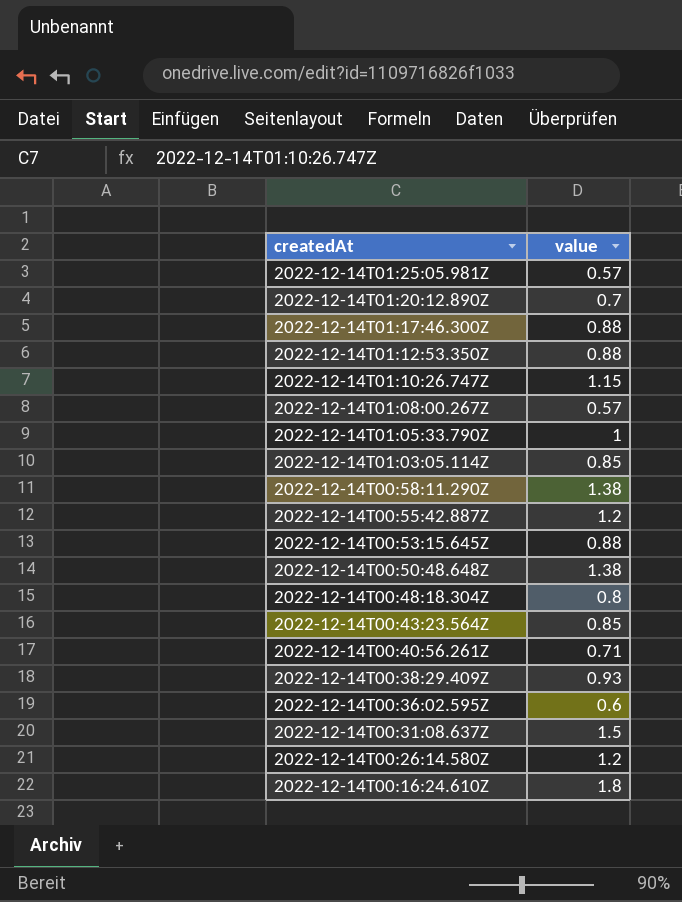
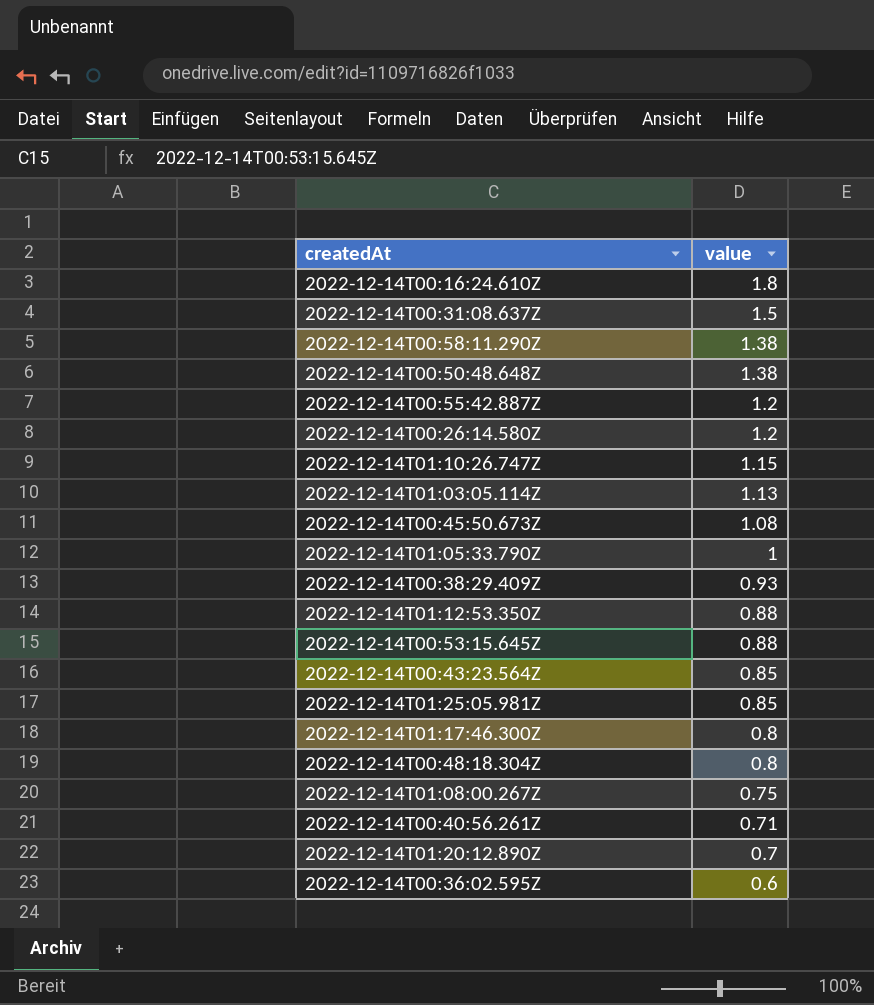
row order: createdAt descending -> value descending
2022-12-14T01:03:05.114Z | value: 0.85 -> 1.13
row 2022-12-14T00:45:50.673Z: none -> 1.08
2022-12-14T01:25:05.981Z | value: 0.57 -> 0.85
2022-12-14T01:17:46.300Z | value: 0.88 -> 0.8
2022-12-14T01:08:00.267Z | value: 0.57 -> 0.75

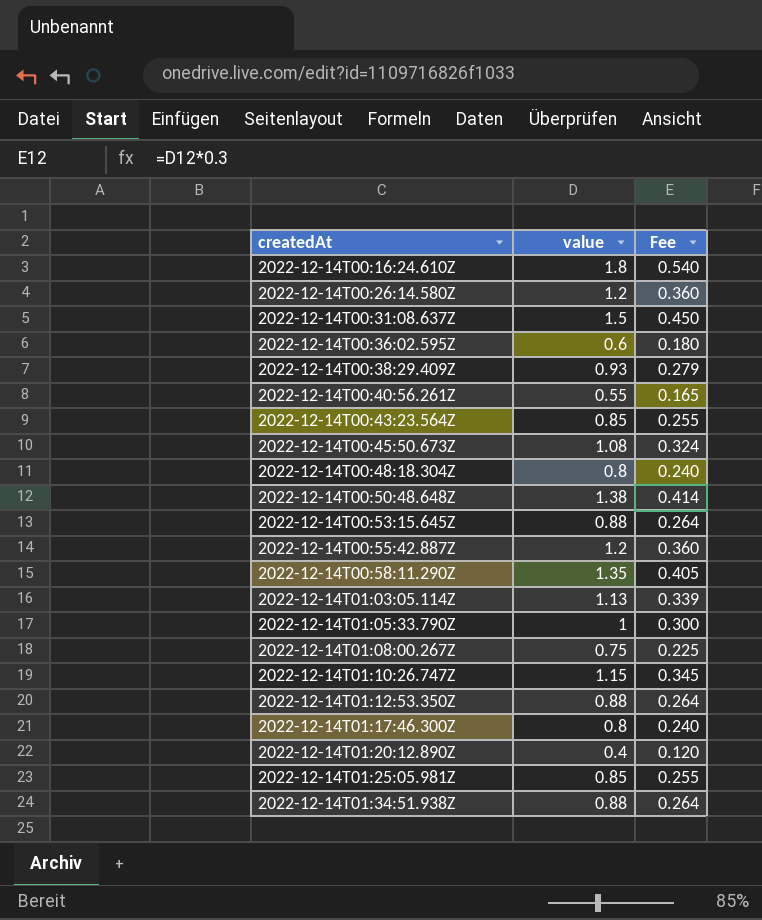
row order: value descending -> createdAt ascending
column Fee | formula: none -> [value] * 0.3
2022-12-14T00:40:56.261Z | value: 0.71 -> 0.55
2022-12-14T00:58:11.290Z | value: 1.38 -> 1.35
2022-12-14T01:20:12.890Z | value: 0.7 -> 0.4
row 2022-12-14T01:34:51.938Z: none -> 0.88 | 0.264

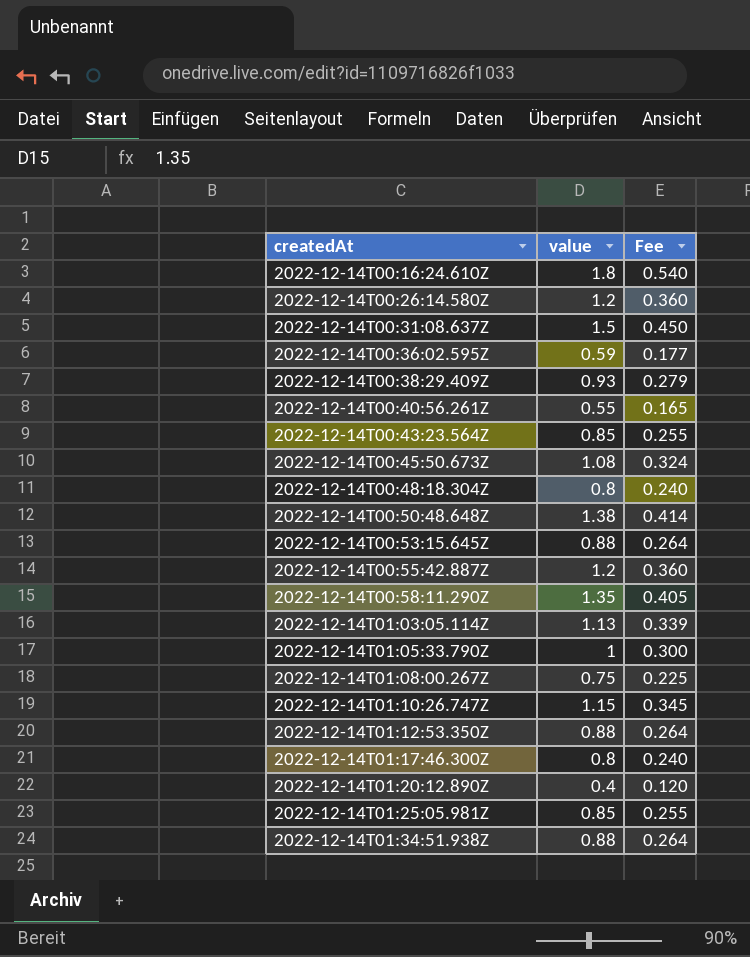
2022-12-14T00:36:02.595Z | value: 0.6 -> 0.59
2022-12-14T00:36:02.595Z | Fee: 0.180 -> 0.177

